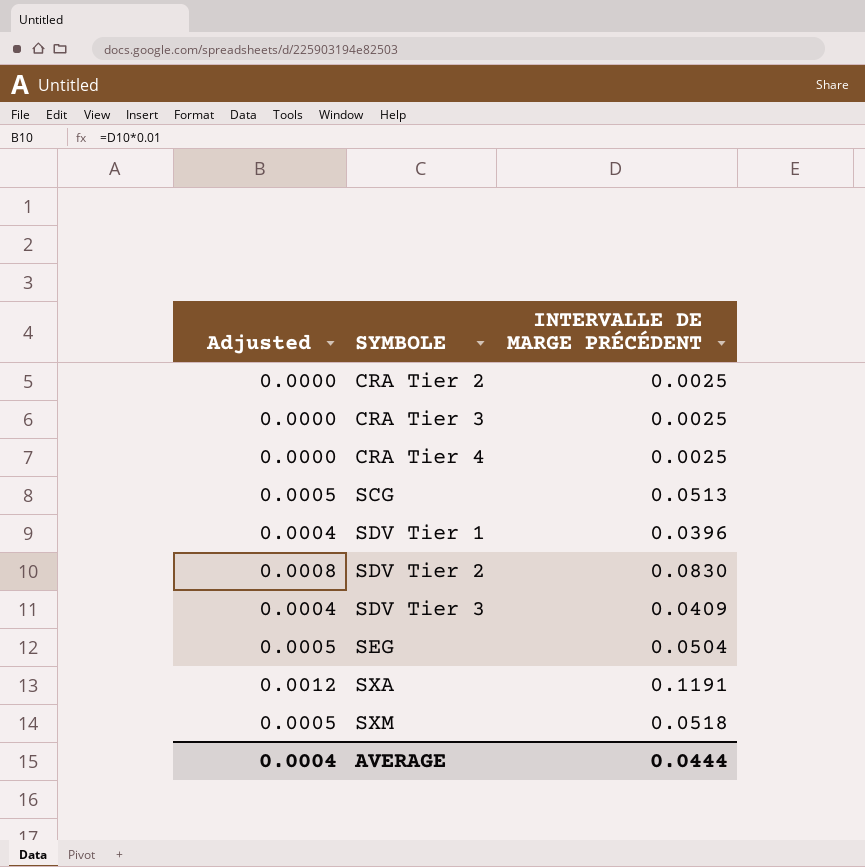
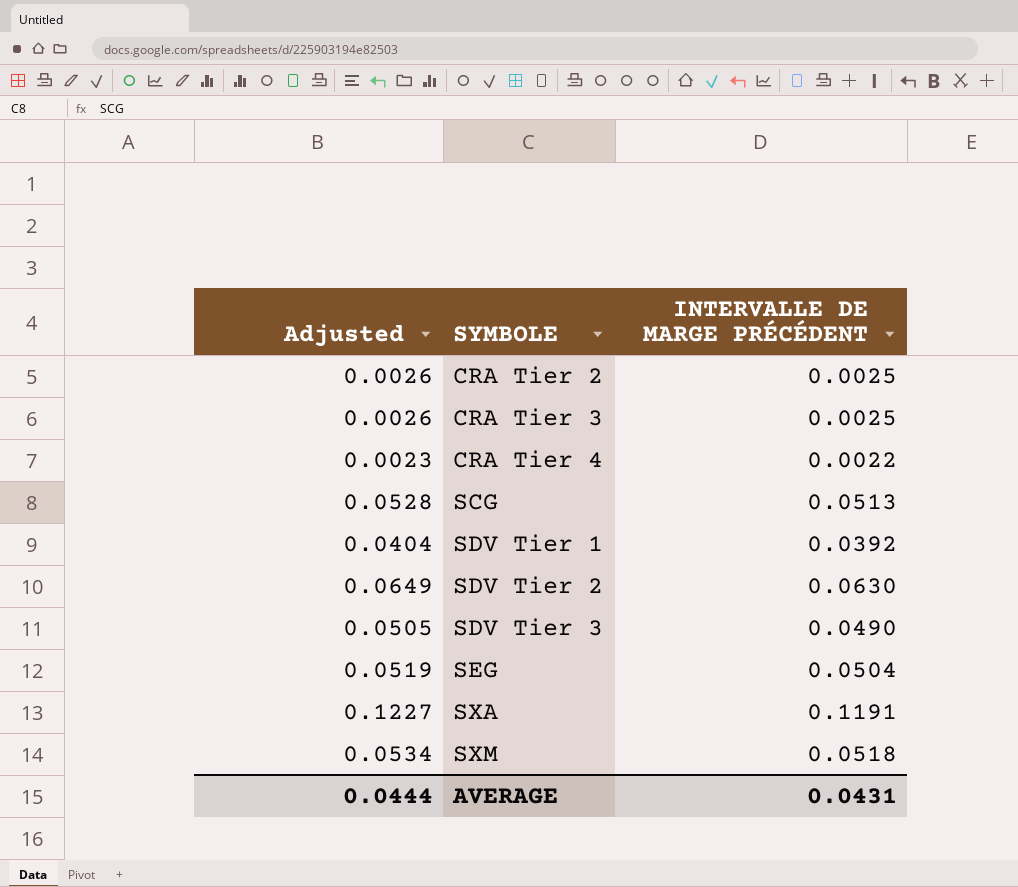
column Adjusted | formula: [INTERVALLE DE MARGE PRÉCÉDENT] * 0.01 -> [INTERVALLE DE MARGE PRÉCÉDENT] * 1.03
CRA Tier 4 | INTERVALLE DE MARGE PRÉCÉDENT: 0.0025 -> 0.0022
SDV Tier 1 | INTERVALLE DE MARGE PRÉCÉDENT: 0.0396 -> 0.0392
SDV Tier 2 | INTERVALLE DE MARGE PRÉCÉDENT: 0.0830 -> 0.0630
SDV Tier 3 | INTERVALLE DE MARGE PRÉCÉDENT: 0.0409 -> 0.0490
AVERAGE | Adjusted: 0.0004 -> 0.0444
AVERAGE | INTERVALLE DE MARGE PRÉCÉDENT: 0.0444 -> 0.0431

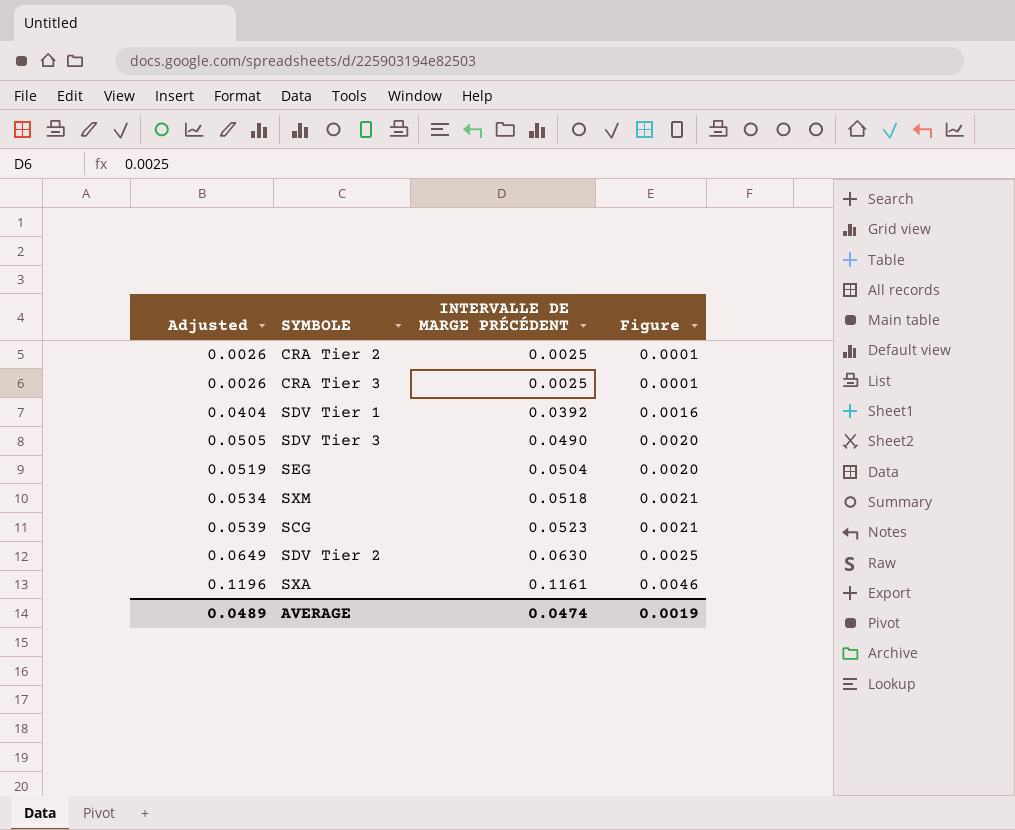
row order: SYMBOLE ascending -> Adjusted ascending
column Figure | formula: none -> [INTERVALLE DE MARGE PRÉCÉDENT] * 0.04
row CRA Tier 4: 0.0023 | 0.0022 -> none
SCG | Adjusted: 0.0528 -> 0.0539
SCG | INTERVALLE DE MARGE PRÉCÉDENT: 0.0513 -> 0.0523
SXA | Adjusted: 0.1227 -> 0.1196
SXA | INTERVALLE DE MARGE PRÉCÉDENT: 0.1191 -> 0.1161
AVERAGE | Adjusted: 0.0444 -> 0.0489
AVERAGE | INTERVALLE DE MARGE PRÉCÉDENT: 0.0431 -> 0.0474

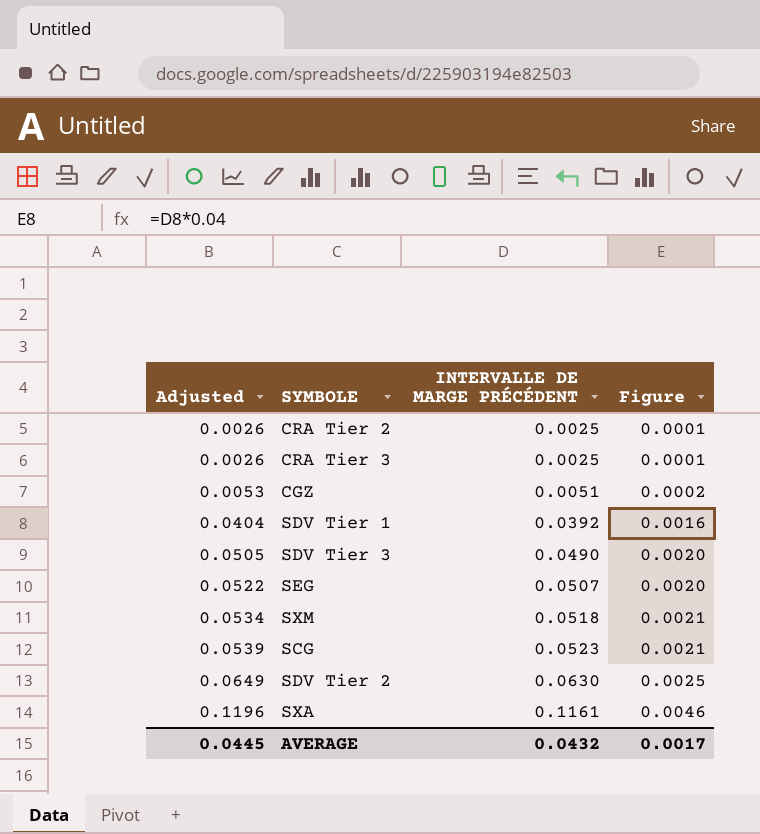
row CGZ: none -> 0.0053 | 0.0051 | 0.0002
SEG | Adjusted: 0.0519 -> 0.0522
SEG | INTERVALLE DE MARGE PRÉCÉDENT: 0.0504 -> 0.0507
AVERAGE | Adjusted: 0.0489 -> 0.0445
AVERAGE | INTERVALLE DE MARGE PRÉCÉDENT: 0.0474 -> 0.0432
AVERAGE | Figure: 0.0019 -> 0.0017

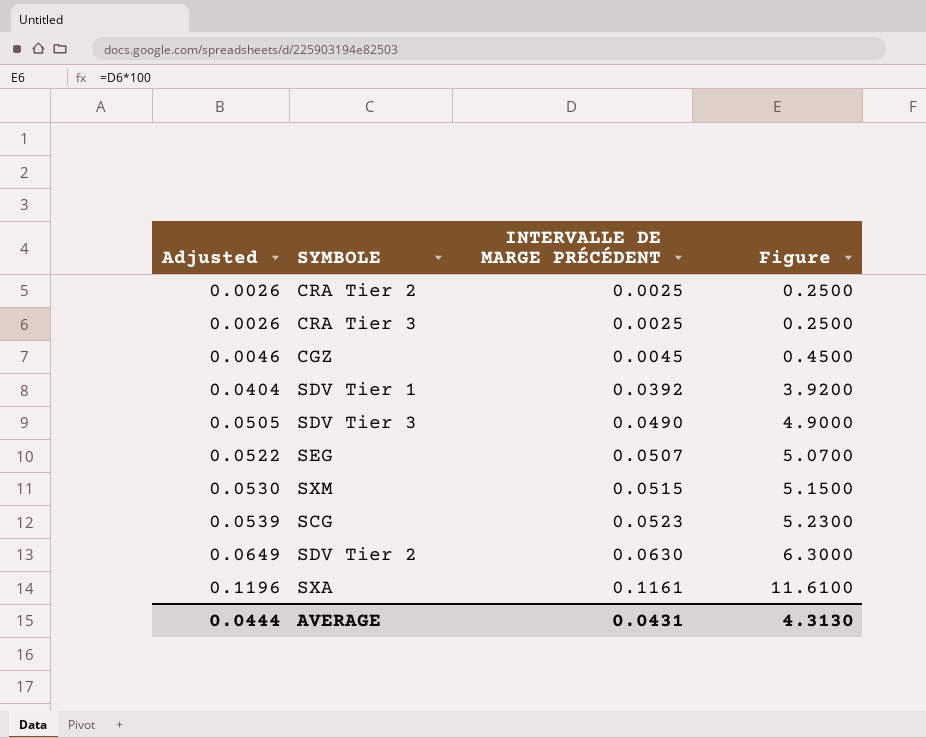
column Figure | formula: [INTERVALLE DE MARGE PRÉCÉDENT] * 0.04 -> [INTERVALLE DE MARGE PRÉCÉDENT] * 100
CGZ | Adjusted: 0.0053 -> 0.0046
CGZ | INTERVALLE DE MARGE PRÉCÉDENT: 0.0051 -> 0.0045
SXM | Adjusted: 0.0534 -> 0.0530
SXM | INTERVALLE DE MARGE PRÉCÉDENT: 0.0518 -> 0.0515
AVERAGE | Adjusted: 0.0445 -> 0.0444
AVERAGE | INTERVALLE DE MARGE PRÉCÉDENT: 0.0432 -> 0.0431
AVERAGE | Figure: 0.0017 -> 4.3130

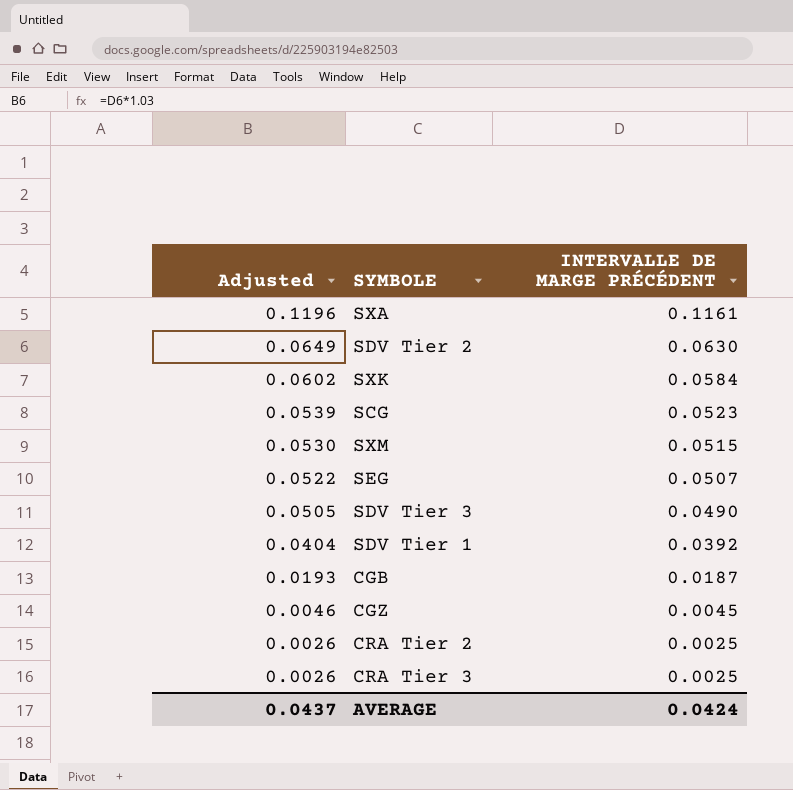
row order: Adjusted ascending -> Adjusted descending
column Figure | formula: [INTERVALLE DE MARGE PRÉCÉDENT] * 100 -> none
row SXK: none -> 0.0602 | 0.0584
row CGB: none -> 0.0193 | 0.0187
AVERAGE | Adjusted: 0.0444 -> 0.0437
AVERAGE | INTERVALLE DE MARGE PRÉCÉDENT: 0.0431 -> 0.0424

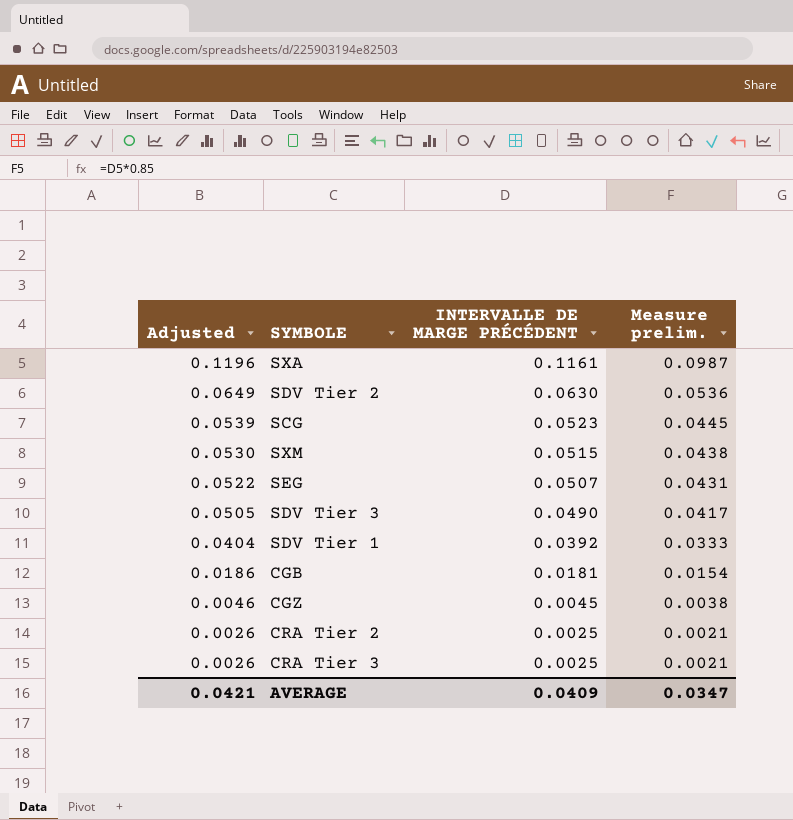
column Measure prelim. | formula: none -> [INTERVALLE DE MARGE PRÉCÉDENT] * 0.85
row SXK: 0.0602 | 0.0584 -> none
CGB | Adjusted: 0.0193 -> 0.0186
CGB | INTERVALLE DE MARGE PRÉCÉDENT: 0.0187 -> 0.0181
AVERAGE | Adjusted: 0.0437 -> 0.0421
AVERAGE | INTERVALLE DE MARGE PRÉCÉDENT: 0.0424 -> 0.0409

